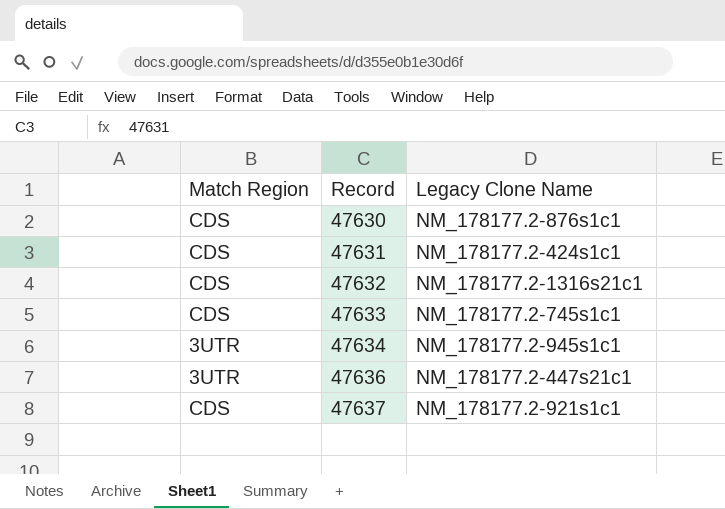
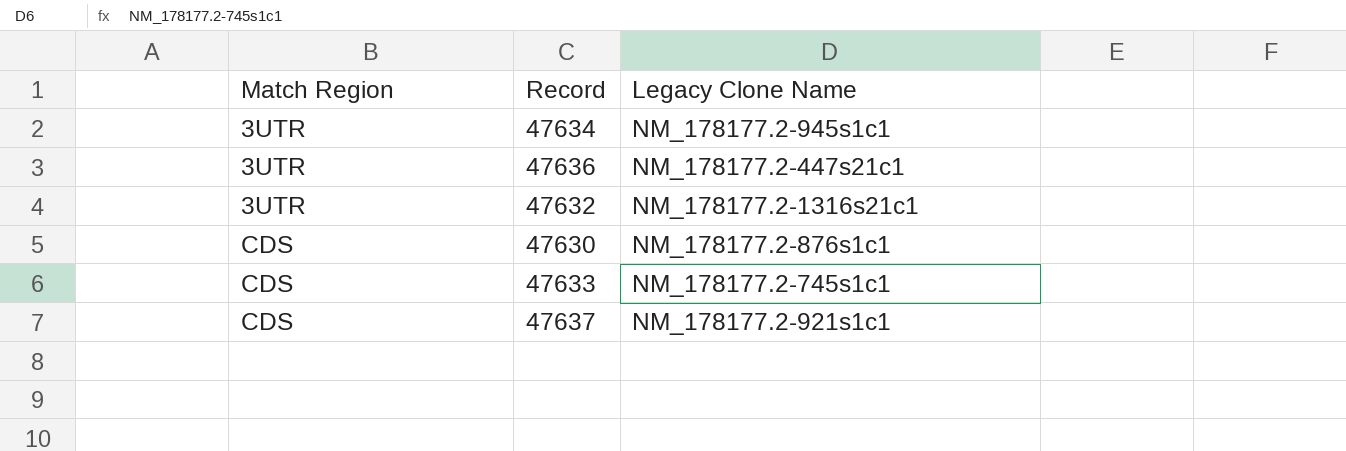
row order: Record ascending -> Match Region ascending
row 47631: CDS | NM_178177.2-424s1c1 -> none
47632 | Match Region: CDS -> 3UTR

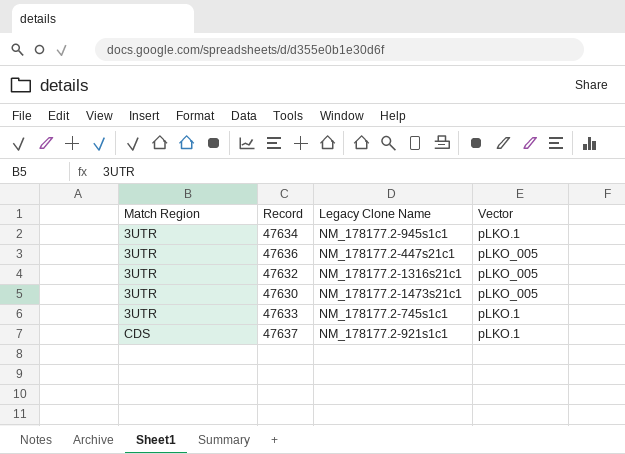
column Vector | position: none -> 4
47630 | Match Region: CDS -> 3UTR
47630 | Legacy Clone Name: NM_178177.2-876s1c1 -> NM_178177.2-1473s21c1
47633 | Match Region: CDS -> 3UTR

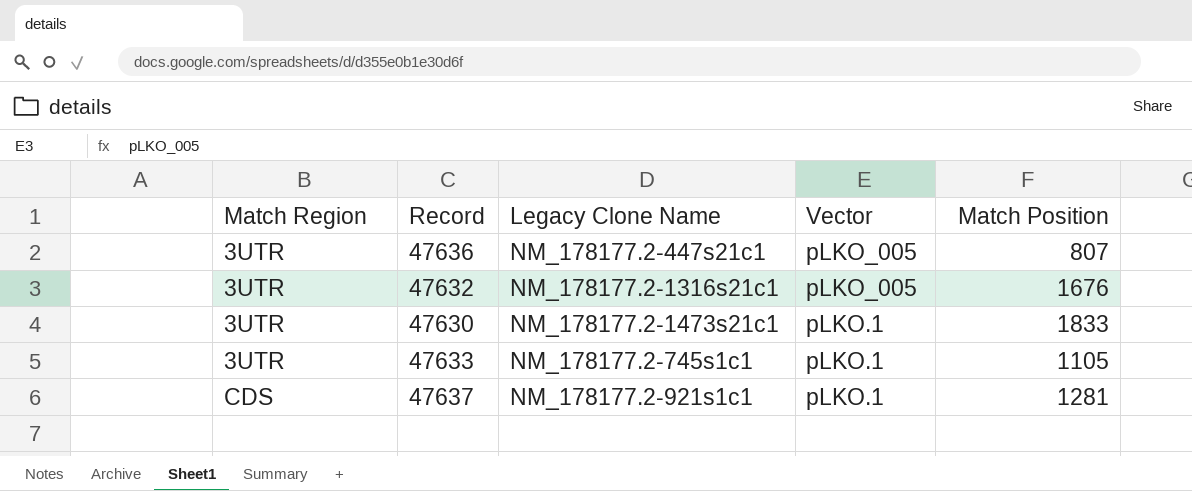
column Match Position | position: none -> 5
row 47634: 3UTR | NM_178177.2-945s1c1 | pLKO.1 -> none
47630 | Vector: pLKO_005 -> pLKO.1

